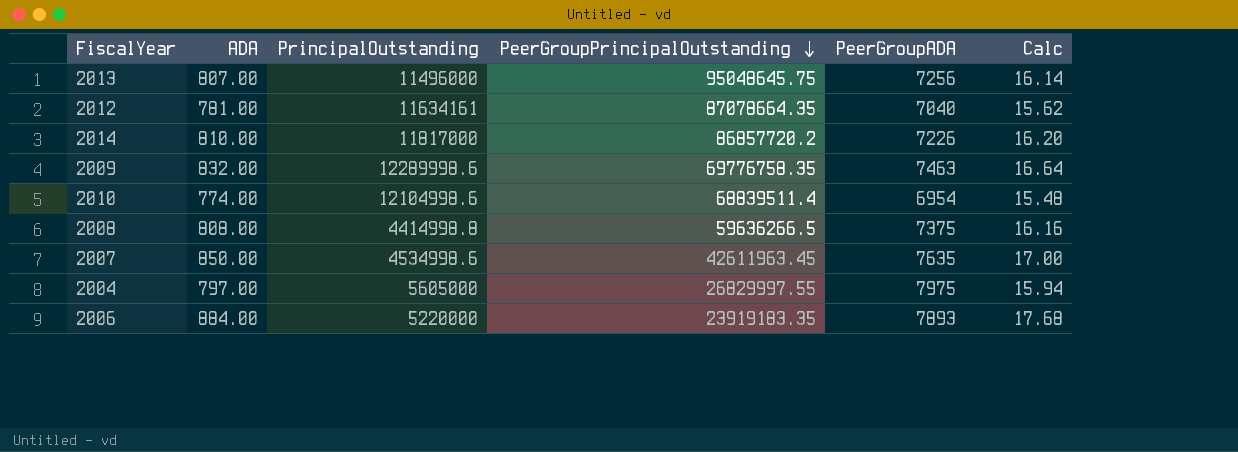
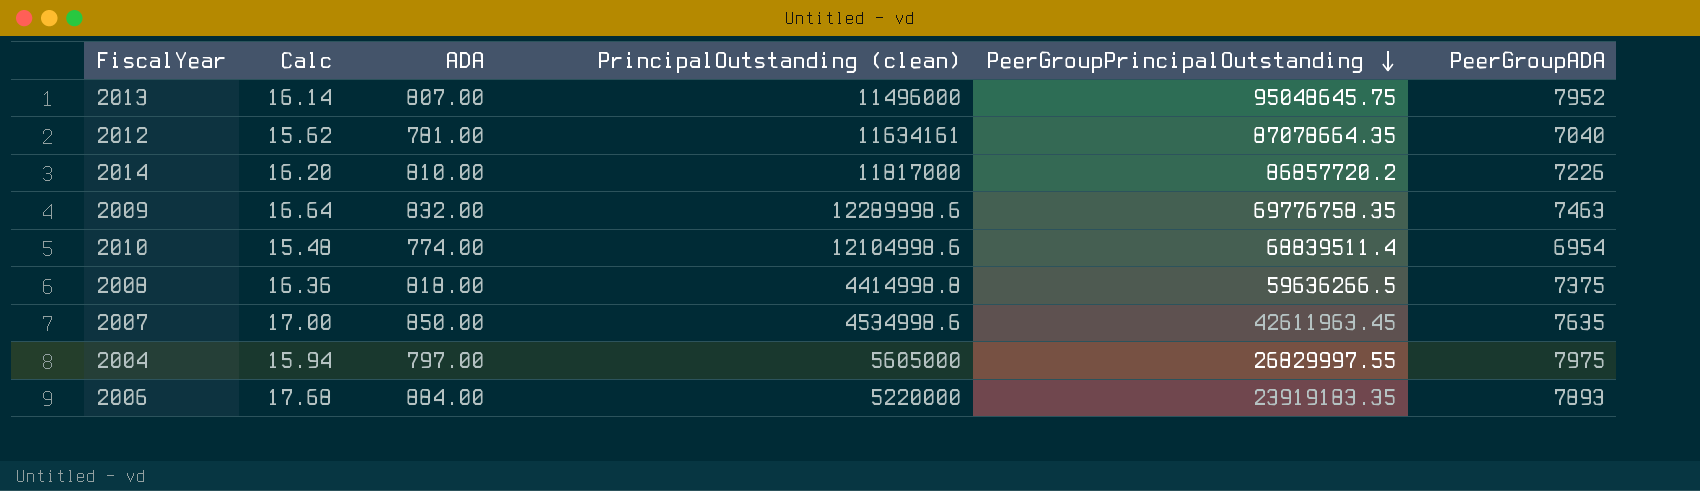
column Calc | position: 6 -> 2
column name: PrincipalOutstanding -> PrincipalOutstanding (clean)
2013 | PeerGroupADA: 7256 -> 7952
2008 | Calc: 16.16 -> 16.36
2008 | ADA: 808.00 -> 818.00

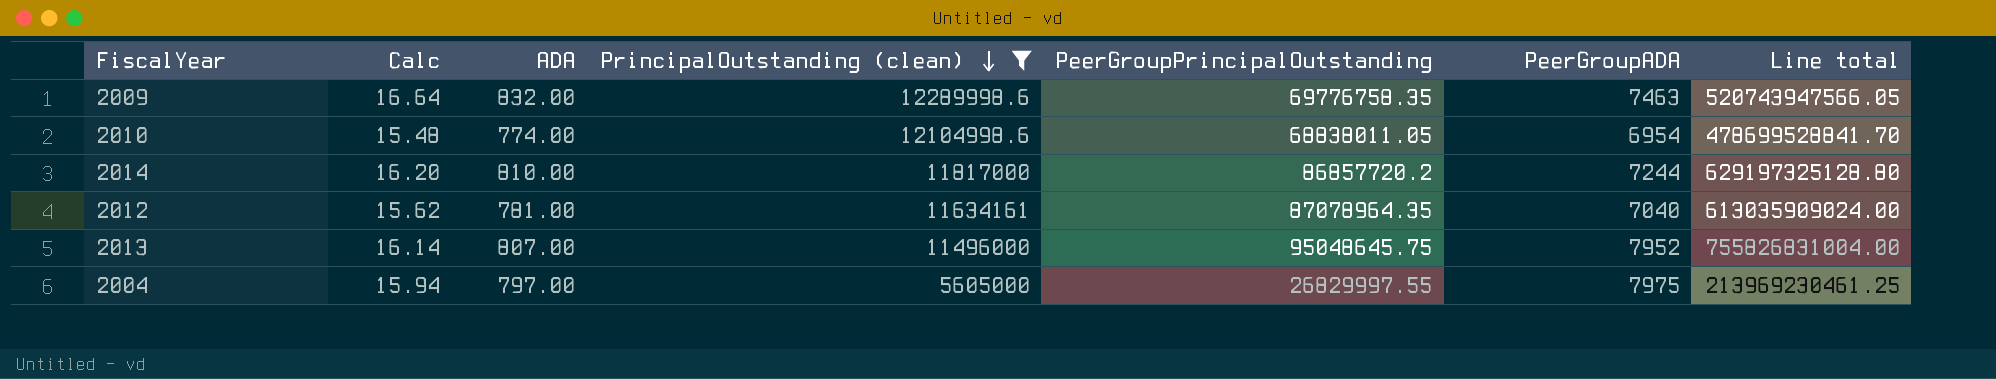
filter: none -> PrincipalOutstanding (clean) >= 5605000
row order: PeerGroupPrincipalOutstanding descending -> PrincipalOutstanding (clean) descending
column Line total | formula: none -> [PeerGroupPrincipalOutstanding] * [PeerGroupADA]
2010 | PeerGroupPrincipalOutstanding: 68839511.4 -> 68838011.05
2014 | PeerGroupADA: 7226 -> 7244
2012 | PeerGroupPrincipalOutstanding: 87078664.35 -> 87078964.35

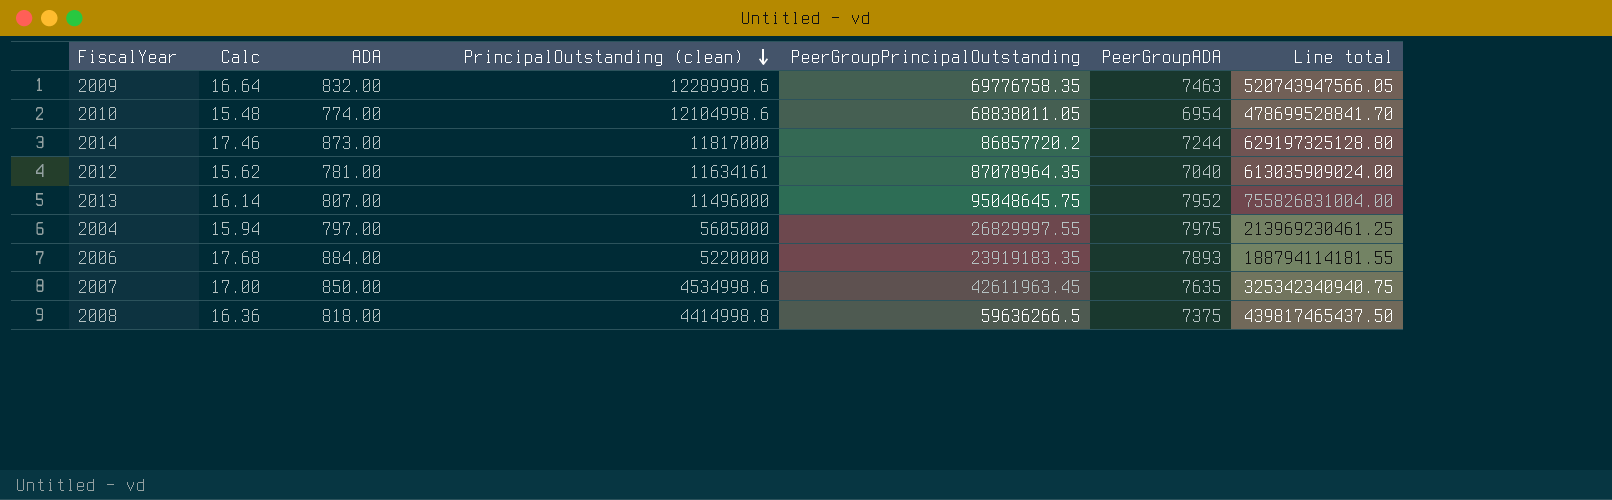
filter: PrincipalOutstanding (clean) >= 5605000 -> none
2014 | Calc: 16.20 -> 17.46
2014 | ADA: 810.00 -> 873.00

